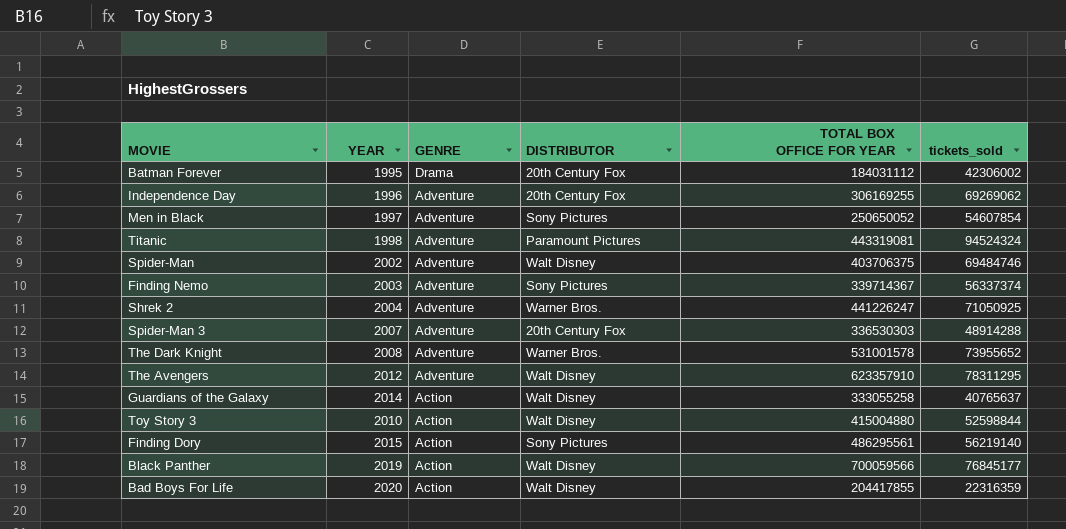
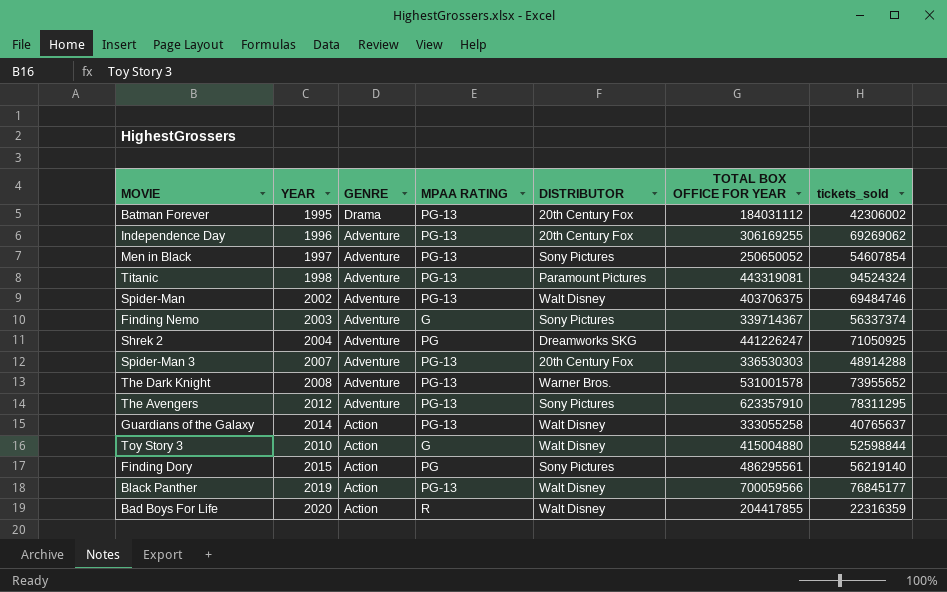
column MPAA RATING | position: none -> 4
Shrek 2 | DISTRIBUTOR: Warner Bros. -> Dreamworks SKG
The Avengers | DISTRIBUTOR: Walt Disney -> Sony Pictures

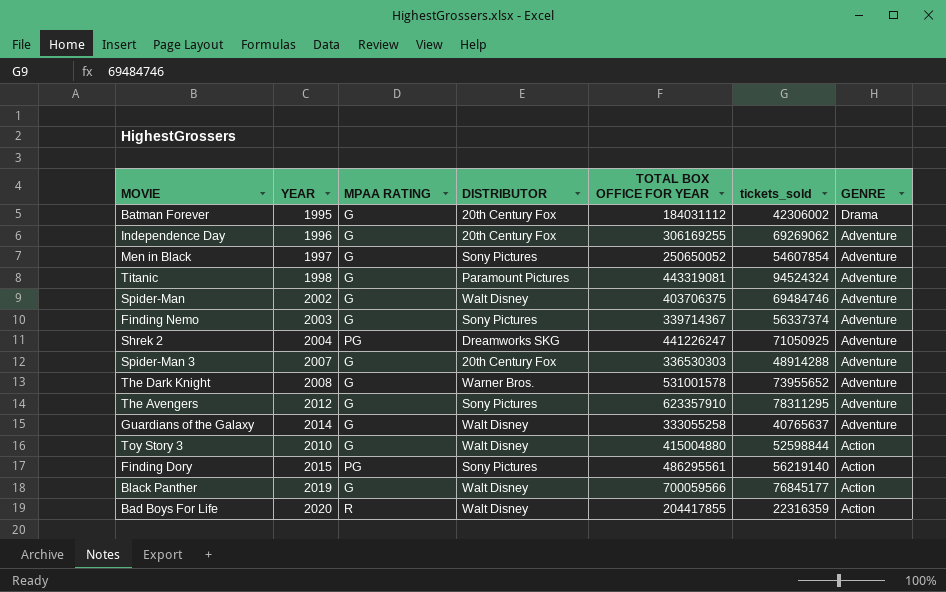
column GENRE | position: 3 -> 7
Batman Forever | MPAA RATING: PG-13 -> G
Independence Day | MPAA RATING: PG-13 -> G
Men in Black | MPAA RATING: PG-13 -> G
Titanic | MPAA RATING: PG-13 -> G
Spider-Man | MPAA RATING: PG-13 -> G
Spider-Man 3 | MPAA RATING: PG-13 -> G
The Dark Knight | MPAA RATING: PG-13 -> G
The Avengers | MPAA RATING: PG-13 -> G
Guardians of the Galaxy | MPAA RATING: PG-13 -> G
Guardians of the Galaxy | GENRE: Action -> Adventure
Black Panther | MPAA RATING: PG-13 -> G

